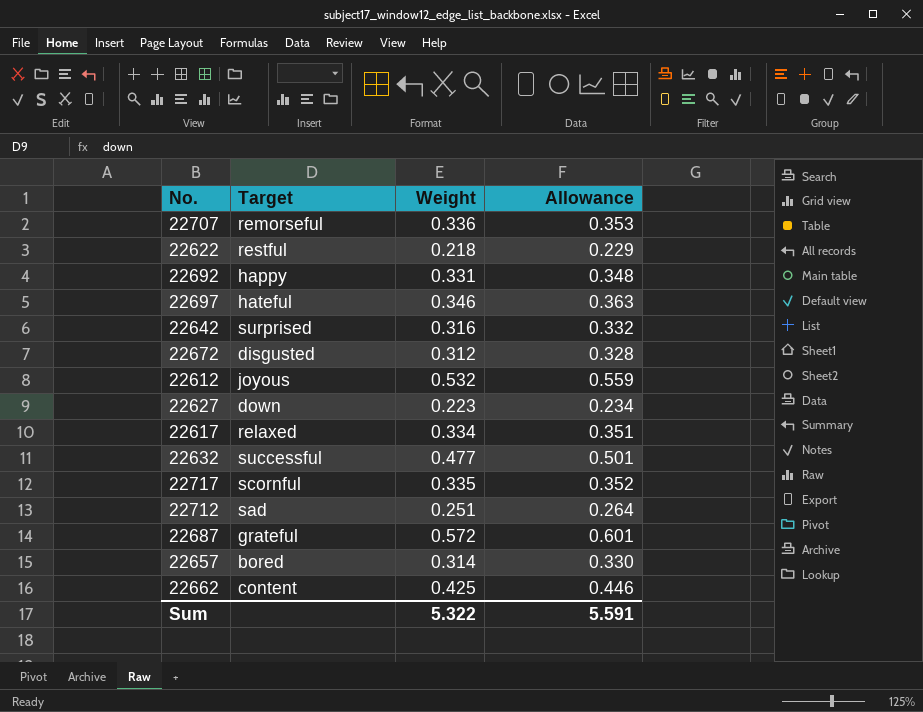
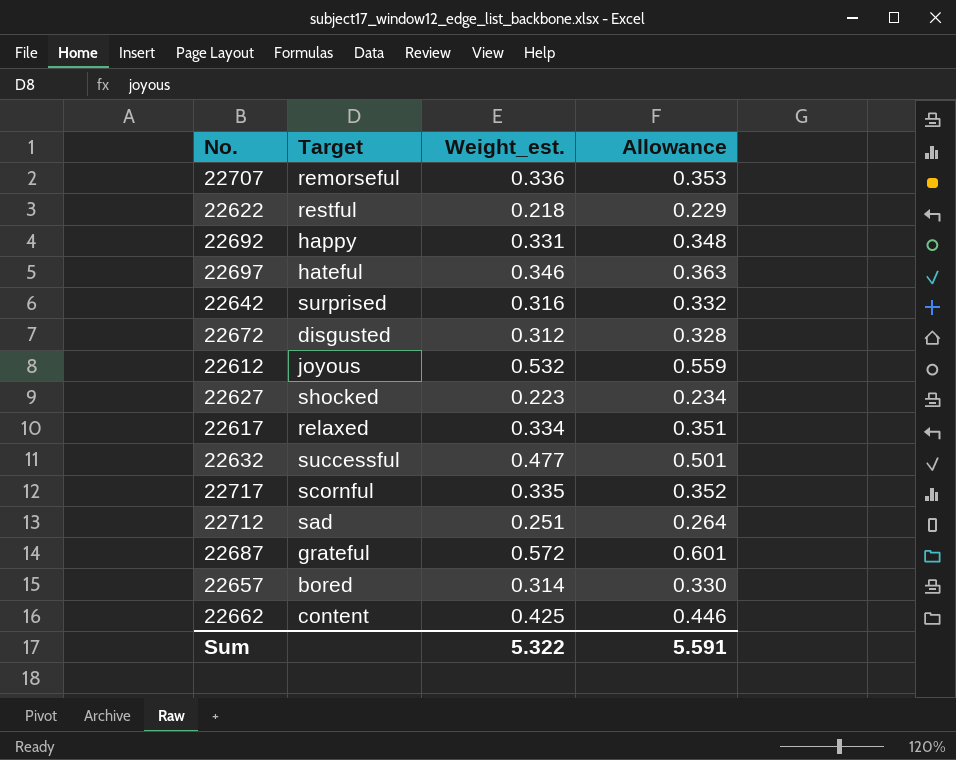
column name: Weight -> Weight_est.
22627 | Target: down -> shocked

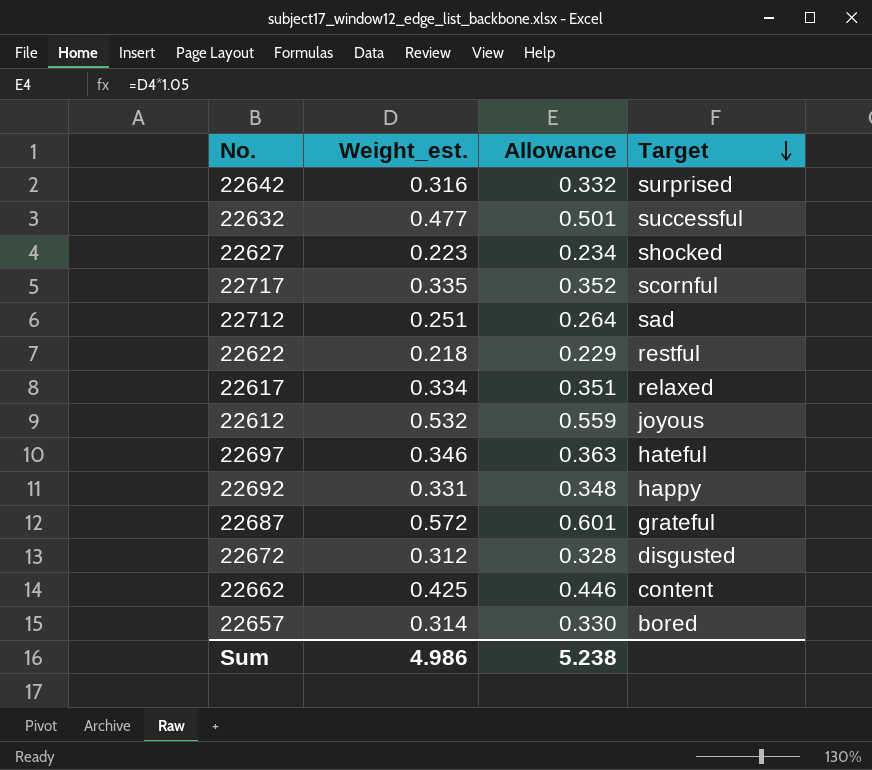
row order: none -> Target descending
column Target | position: 2 -> 4
row 22707: remorseful | 0.336 | 0.353 -> none
Sum | Weight_est.: 5.322 -> 4.986
Sum | Allowance: 5.591 -> 5.238

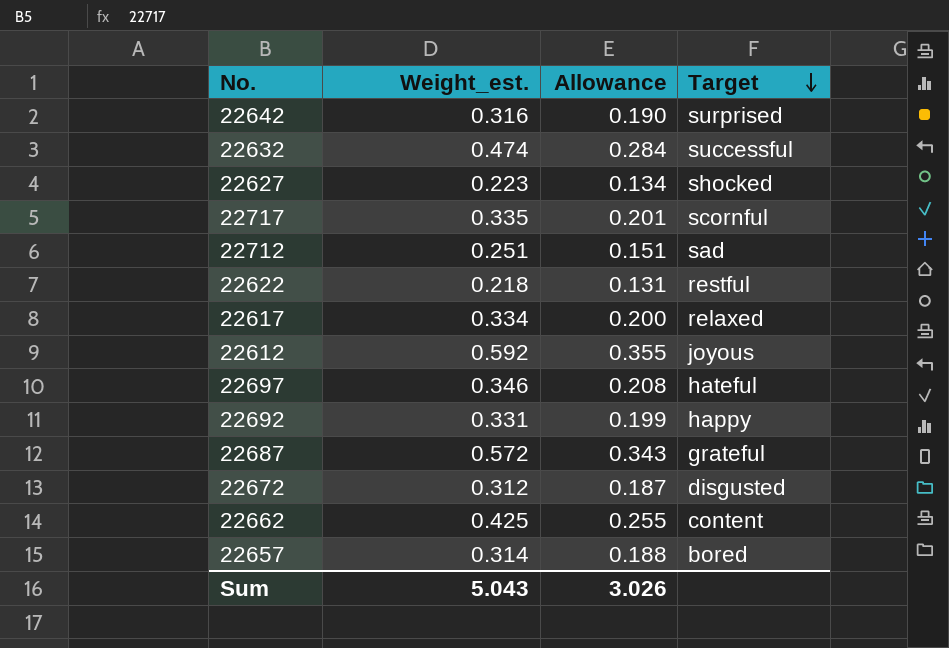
column Allowance | formula: [Weight_est.] * 1.05 -> [Weight_est.] * 0.6
22632 | Weight_est.: 0.477 -> 0.474
22612 | Weight_est.: 0.532 -> 0.592
Sum | Weight_est.: 4.986 -> 5.043
Sum | Allowance: 5.238 -> 3.026

